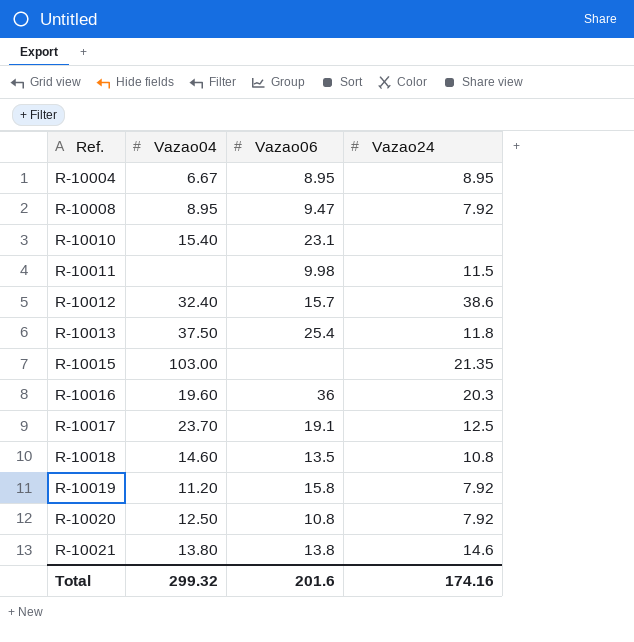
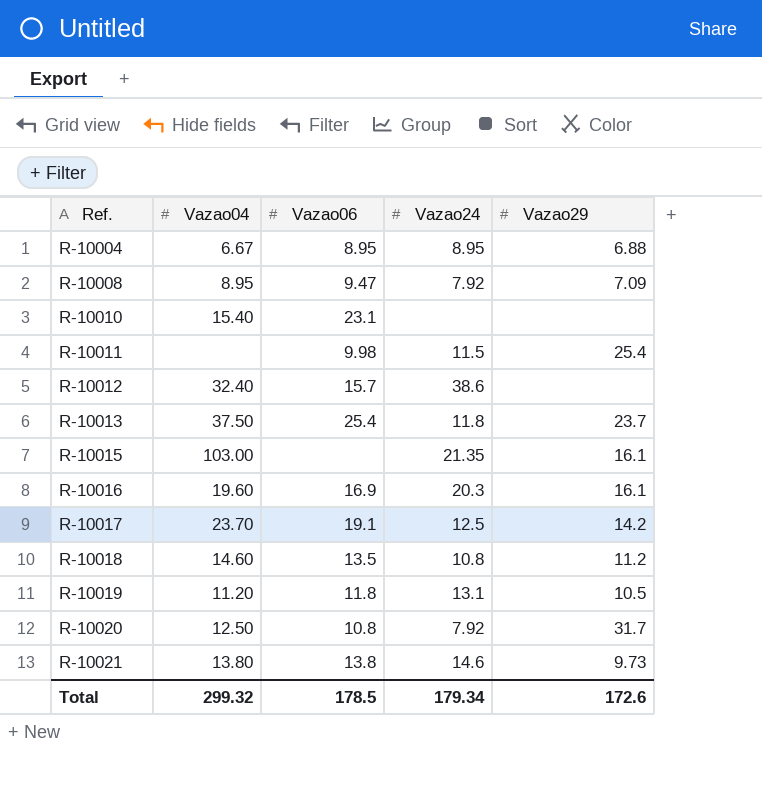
column Vazao29 | position: none -> 5
R-10016 | Vazao06: 36 -> 16.9
R-10019 | Vazao06: 15.8 -> 11.8
R-10019 | Vazao24: 7.92 -> 13.1
Total | Vazao06: 201.6 -> 178.5
Total | Vazao24: 174.16 -> 179.34

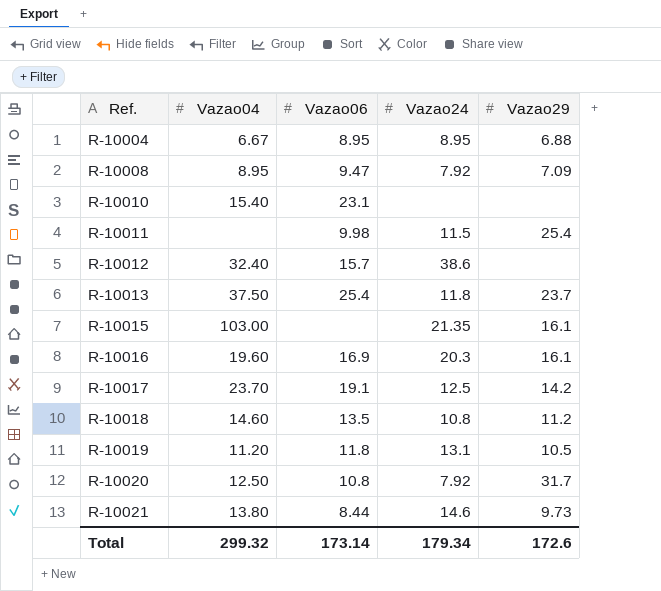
R-10021 | Vazao06: 13.8 -> 8.44
Total | Vazao06: 178.5 -> 173.14

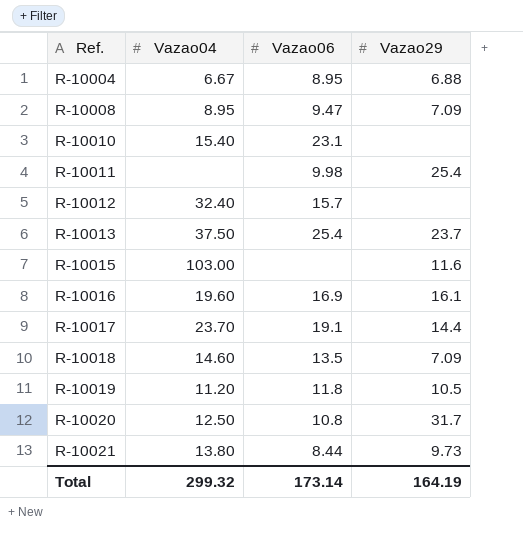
column Vazao24 | position: 4 -> none
R-10015 | Vazao29: 16.1 -> 11.6
R-10017 | Vazao29: 14.2 -> 14.4
R-10018 | Vazao29: 11.2 -> 7.09
Total | Vazao29: 172.6 -> 164.19

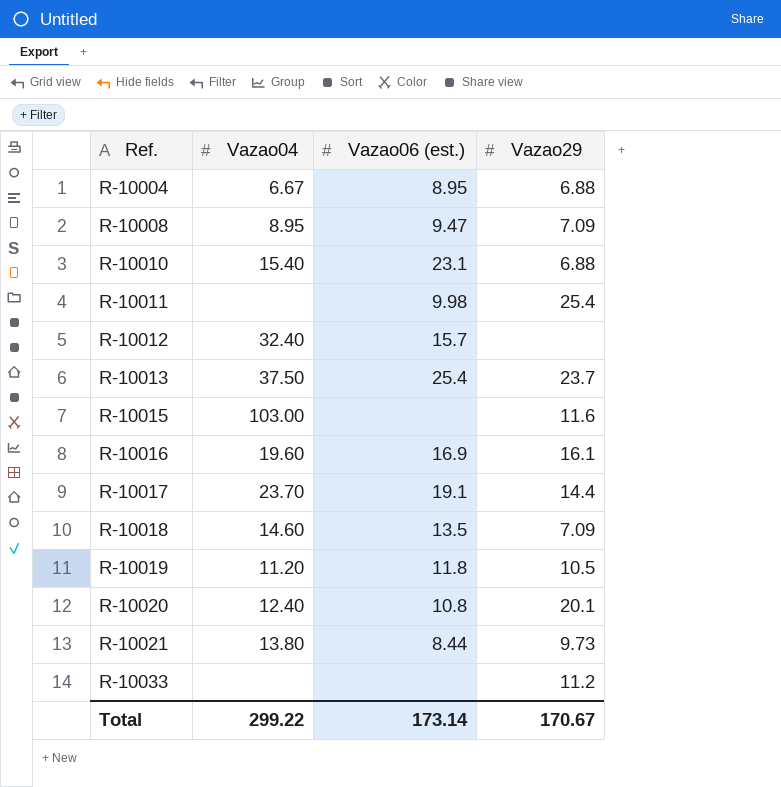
column name: Vazao06 -> Vazao06 (est.)
R-10010 | Vazao29: none -> 6.88
R-10020 | Vazao04: 12.50 -> 12.40
R-10020 | Vazao29: 31.7 -> 20.1
row R-10033: none -> none | none | 11.2
Total | Vazao04: 299.32 -> 299.22
Total | Vazao29: 164.19 -> 170.67

